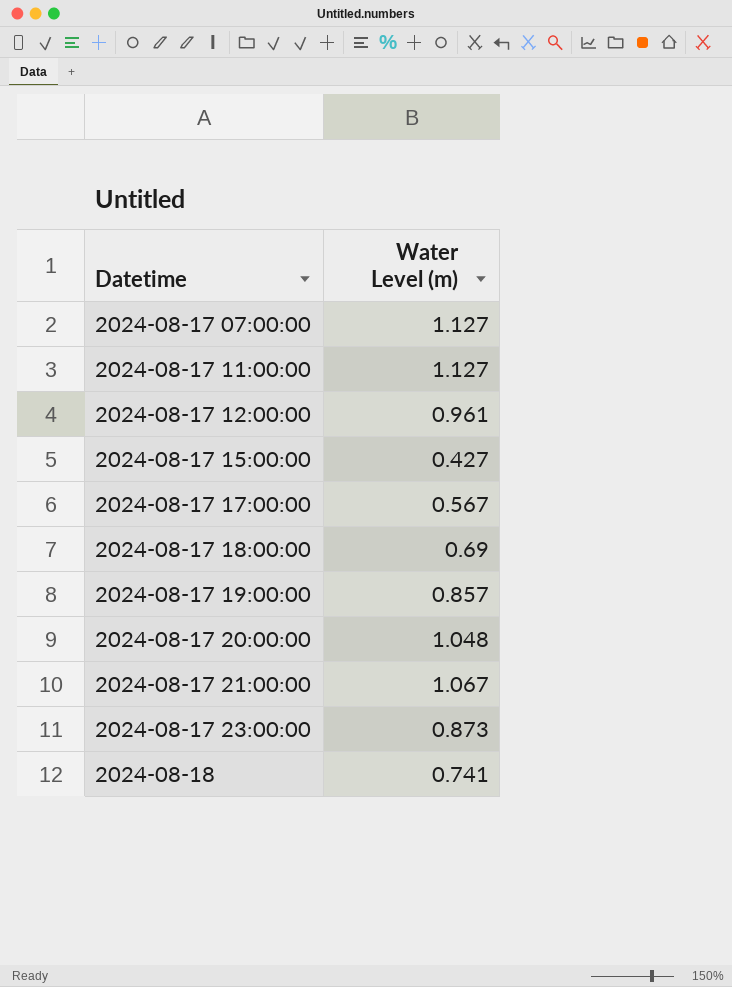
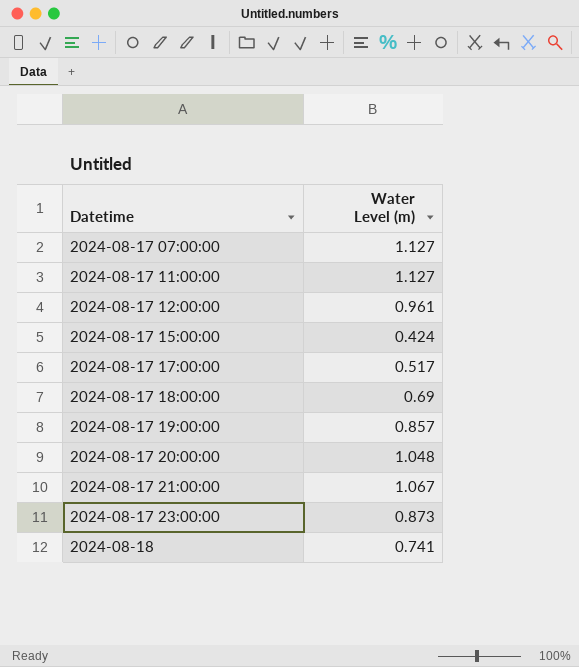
2024-08-17 15:00:00 | Water Level (m): 0.427 -> 0.424
2024-08-17 17:00:00 | Water Level (m): 0.567 -> 0.517

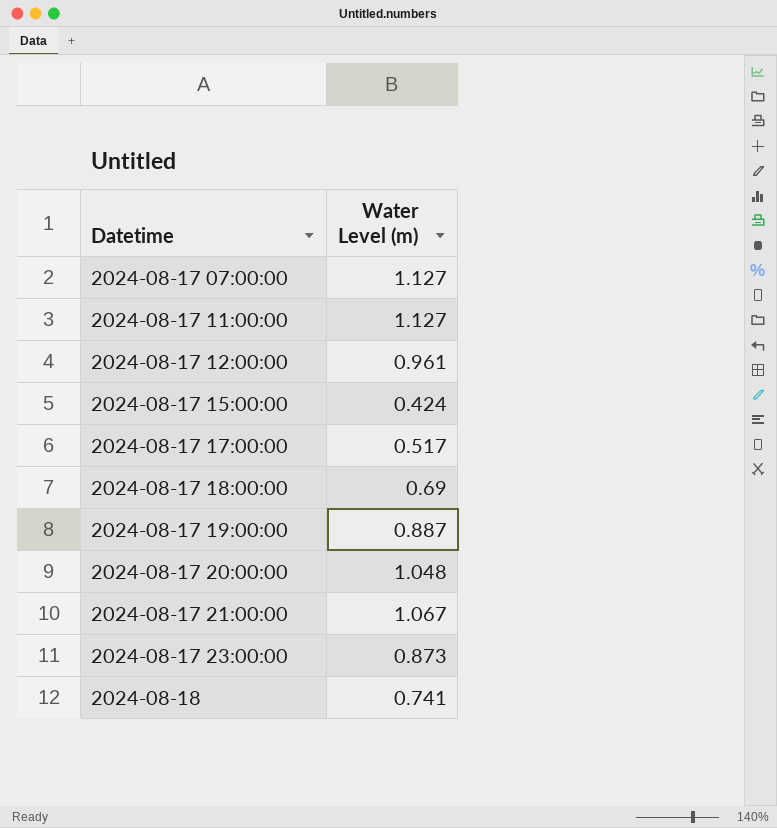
2024-08-17 19:00:00 | Water Level (m): 0.857 -> 0.887

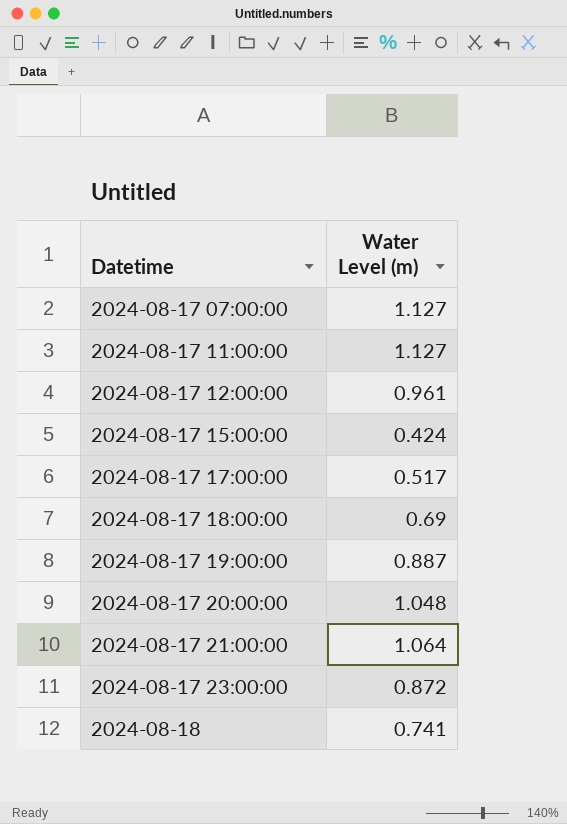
2024-08-17 21:00:00 | Water Level (m): 1.067 -> 1.064
2024-08-17 23:00:00 | Water Level (m): 0.873 -> 0.872

